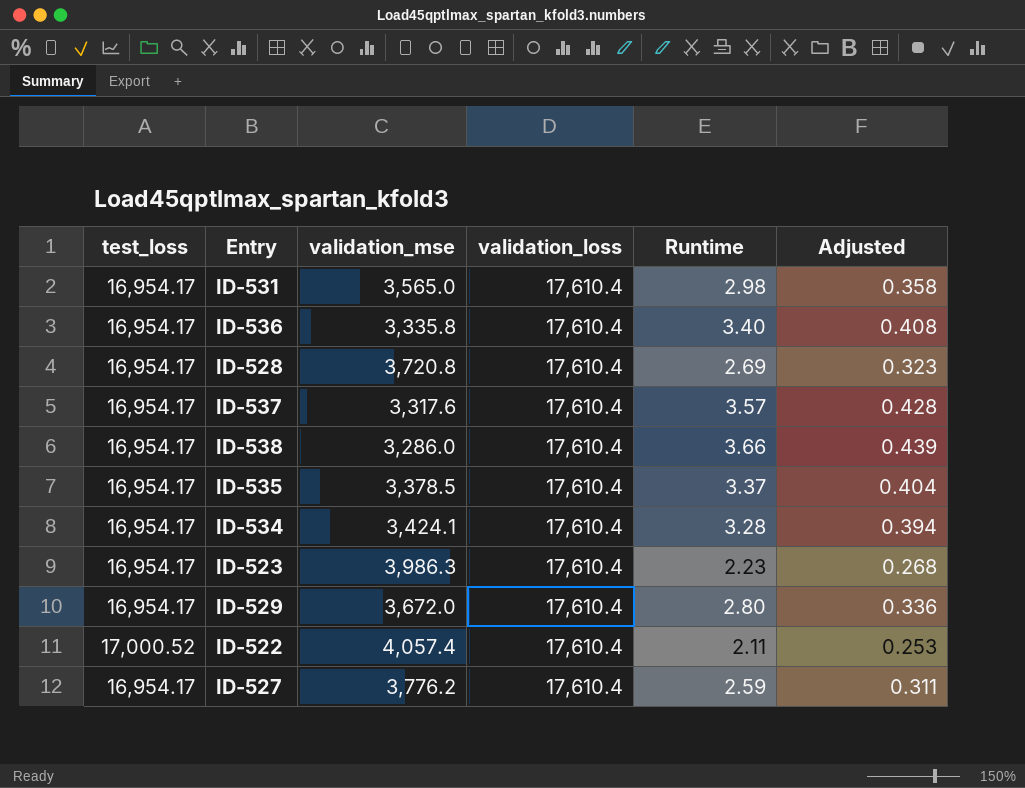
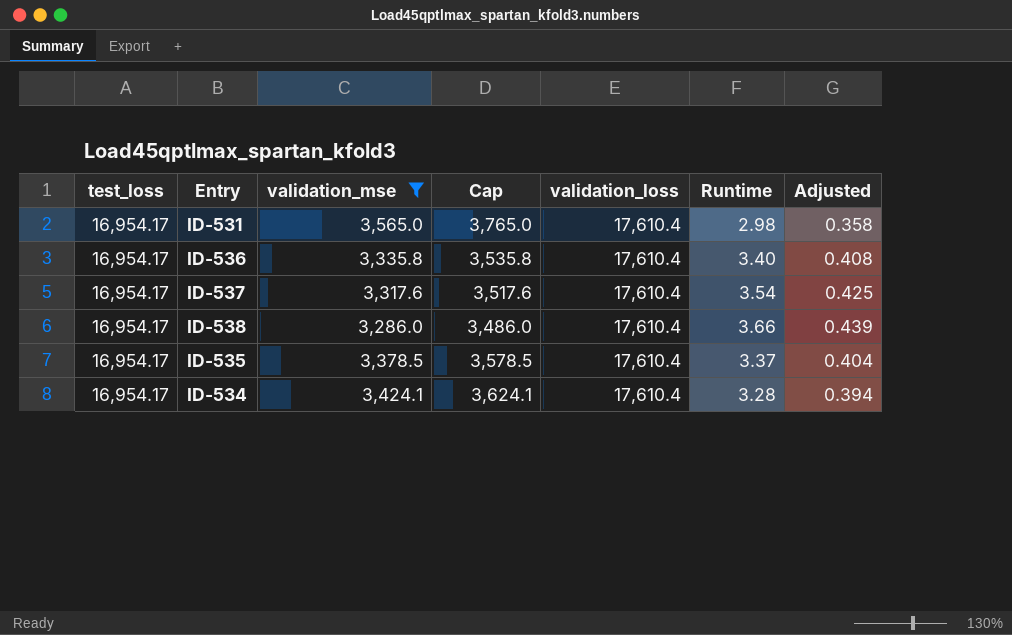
filter: none -> validation_mse <= 3,565.0
column Cap | formula: none -> [validation_mse] + 200
ID-537 | Runtime: 3.57 -> 3.54
ID-537 | Adjusted: 0.428 -> 0.425

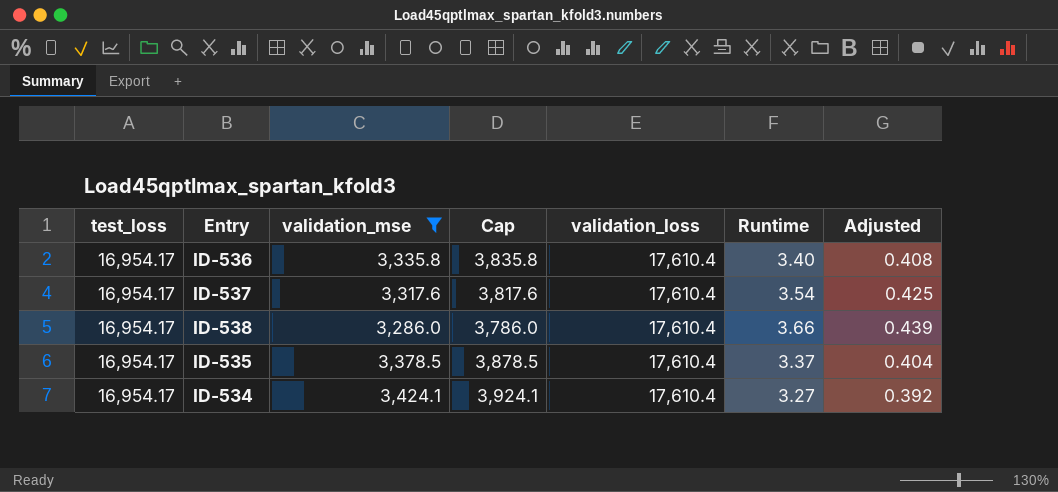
column Cap | formula: [validation_mse] + 200 -> [validation_mse] + 500
row ID-531: 16,954.17 | 3,565.0 | 3,765.0 | 17,610.4 | 2.98 | 0.358 -> none
ID-534 | Runtime: 3.28 -> 3.27
ID-534 | Adjusted: 0.394 -> 0.392

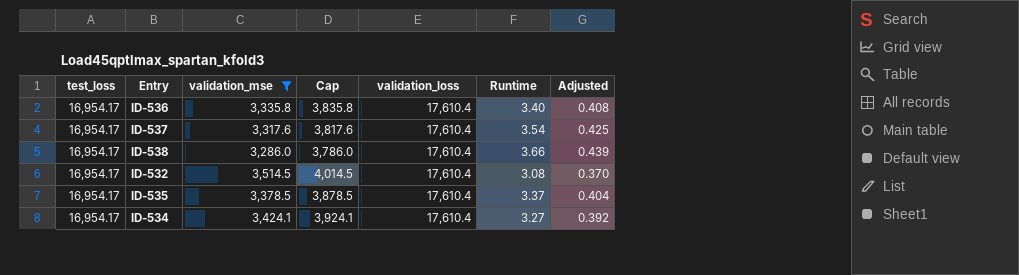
row ID-532: none -> 16,954.17 | 3,514.5 | 4,014.5 | 17,610.4 | 3.08 | 0.370

